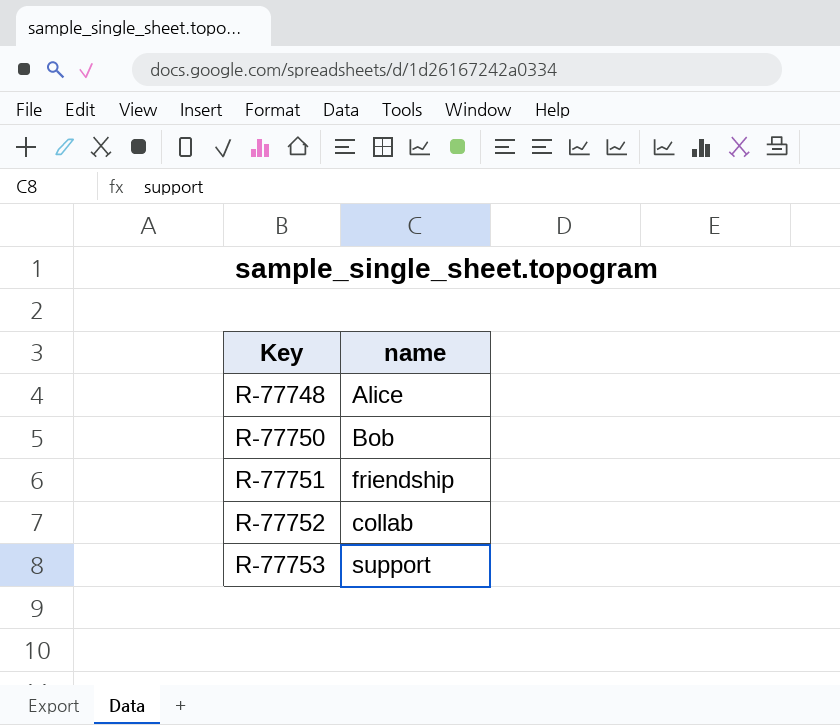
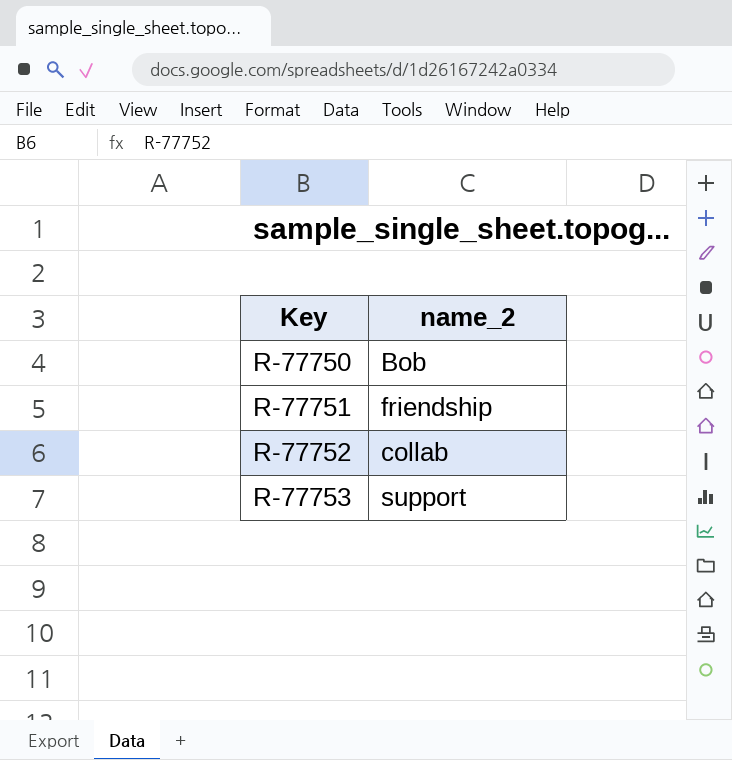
column name: name -> name_2
row R-77748: Alice -> none

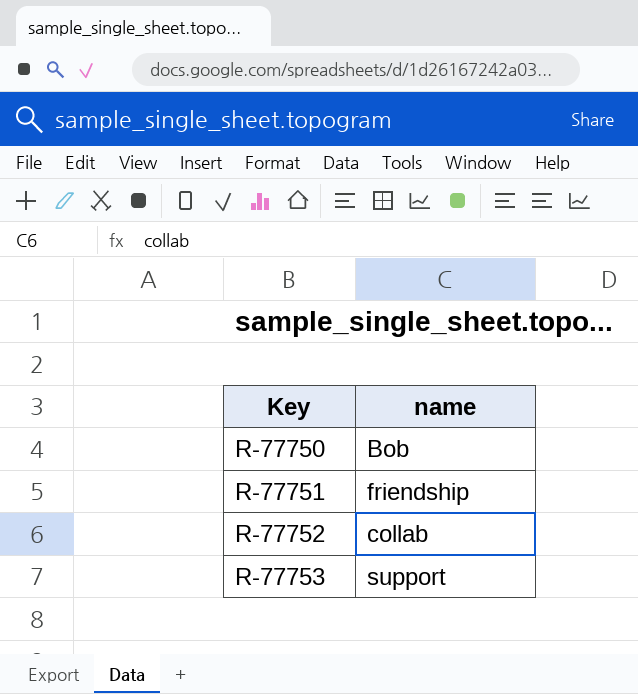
column name: name_2 -> name

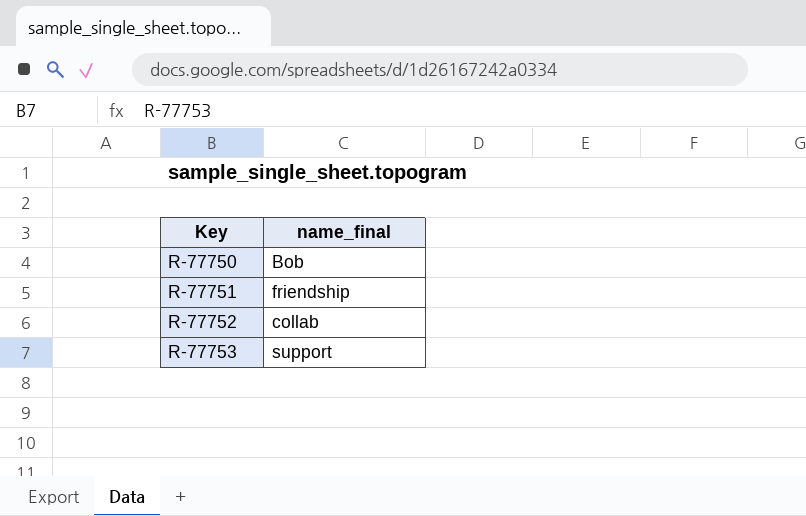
column name: name -> name_final

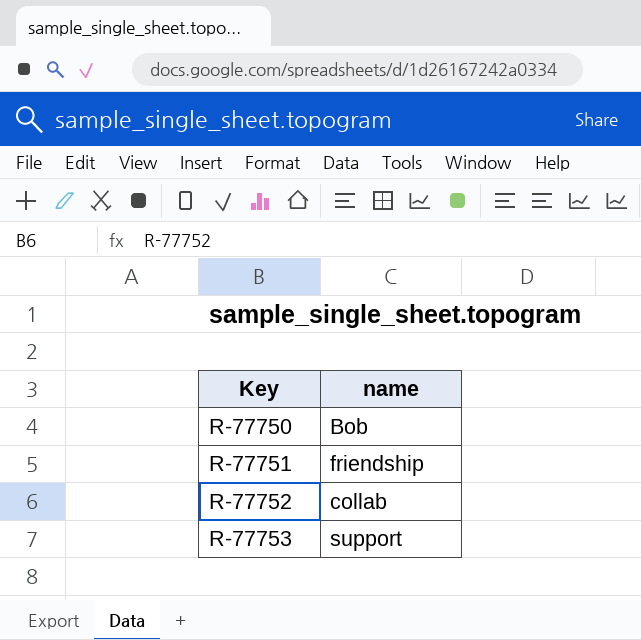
column name: name_final -> name

